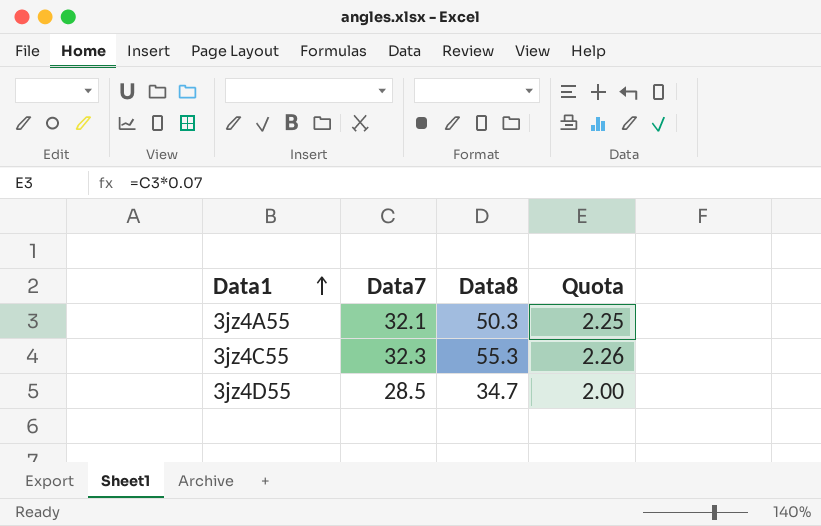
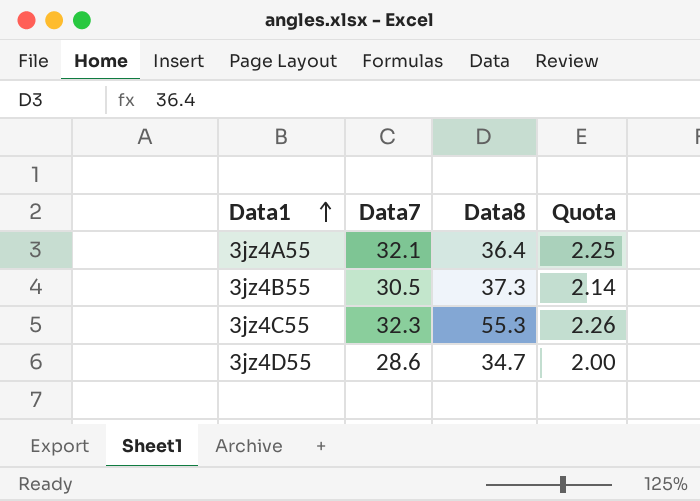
3jz4A55 | Data8: 50.3 -> 36.4
row 3jz4B55: none -> 30.5 | 37.3 | 2.14
3jz4D55 | Data7: 28.5 -> 28.6

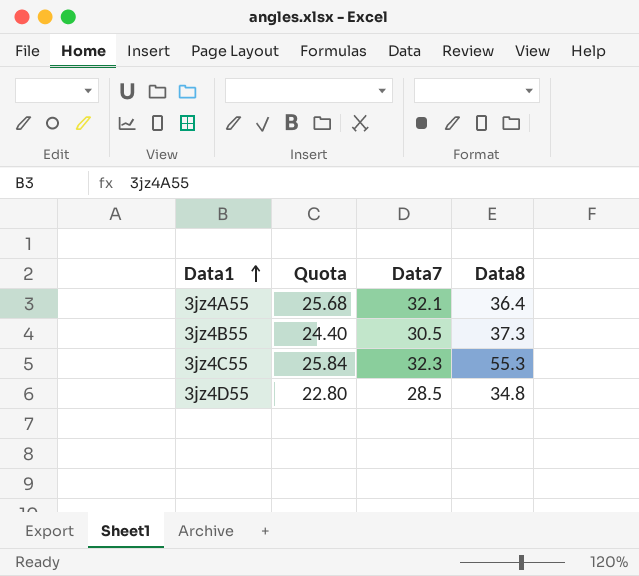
column Quota | formula: [Data7] * 0.07 -> [Data7] * 0.8
column Quota | position: 4 -> 2
3jz4D55 | Data7: 28.6 -> 28.5
3jz4D55 | Data8: 34.7 -> 34.8

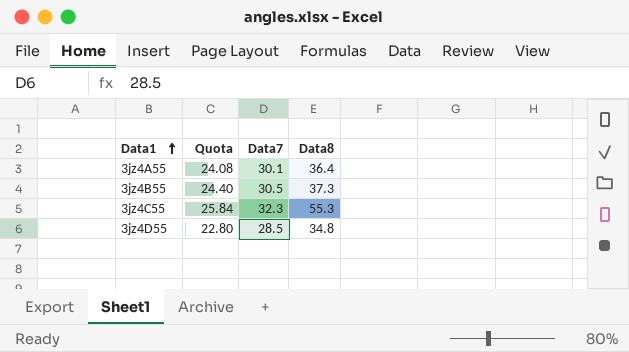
3jz4A55 | Quota: 25.68 -> 24.08
3jz4A55 | Data7: 32.1 -> 30.1

